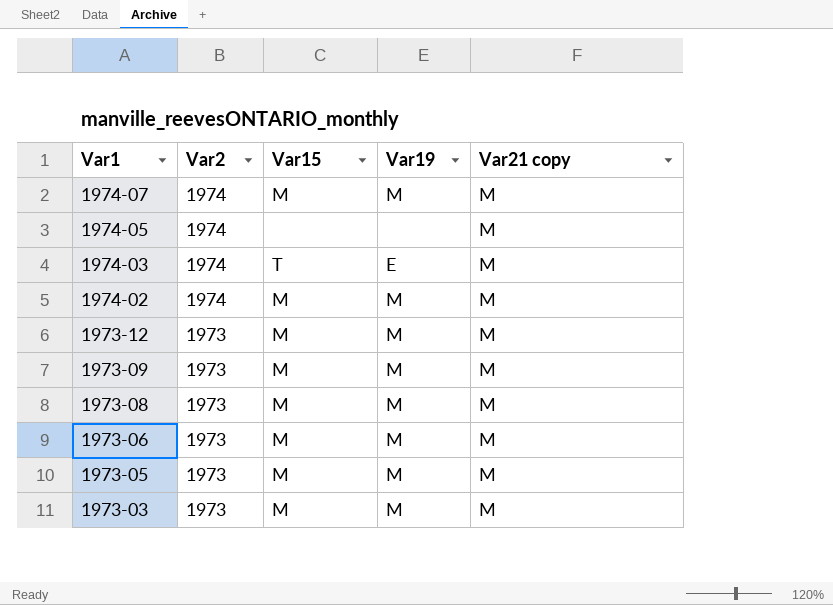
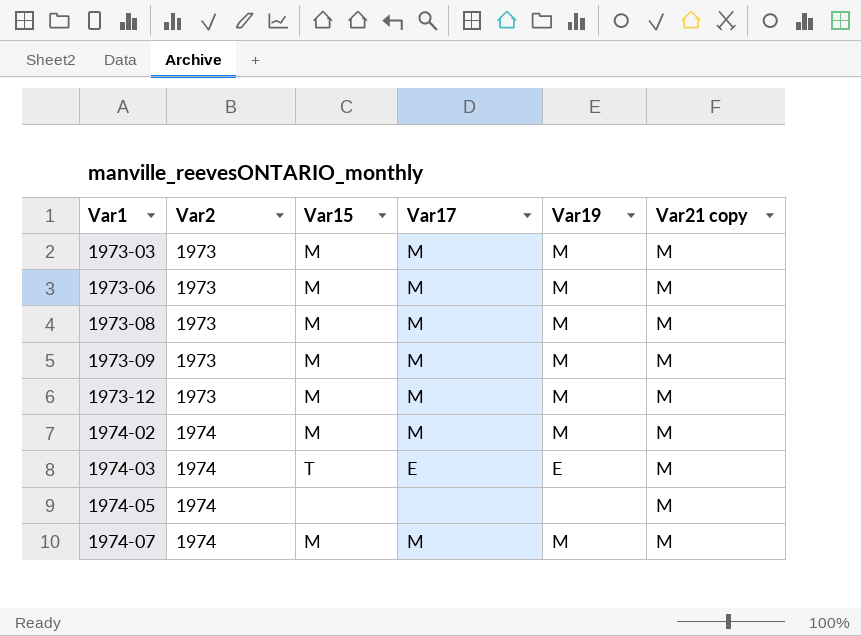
row order: Var1 descending -> Var1 ascending
column Var17 | position: none -> 4
row 1973-05: 1973 | M | M | M -> none

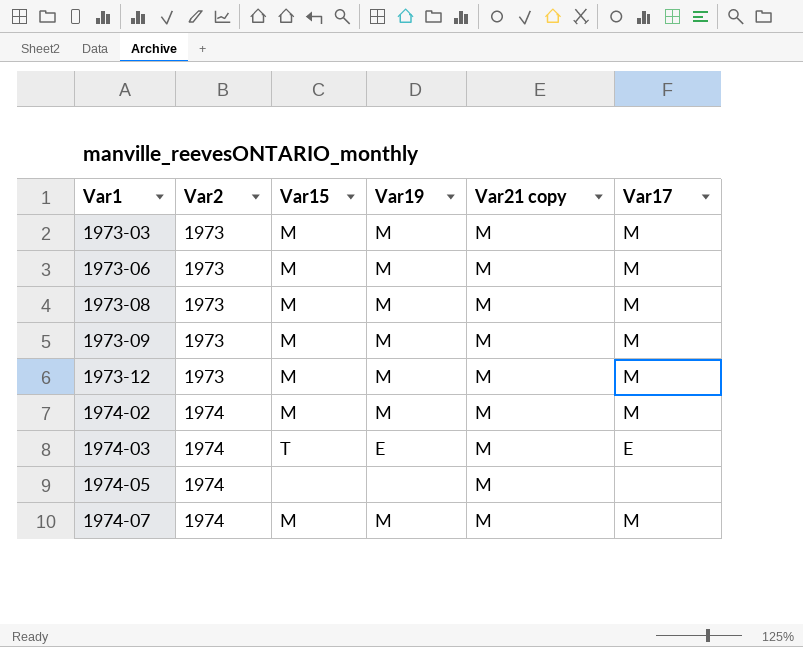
column Var17 | position: 4 -> 6

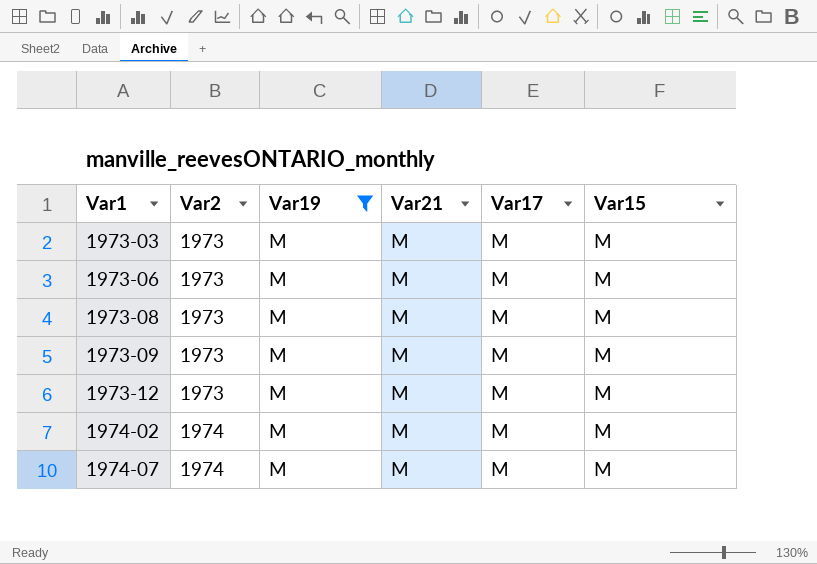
filter: none -> Var19 = M
column name: Var21 copy -> Var21
column Var15 | position: 3 -> 6

